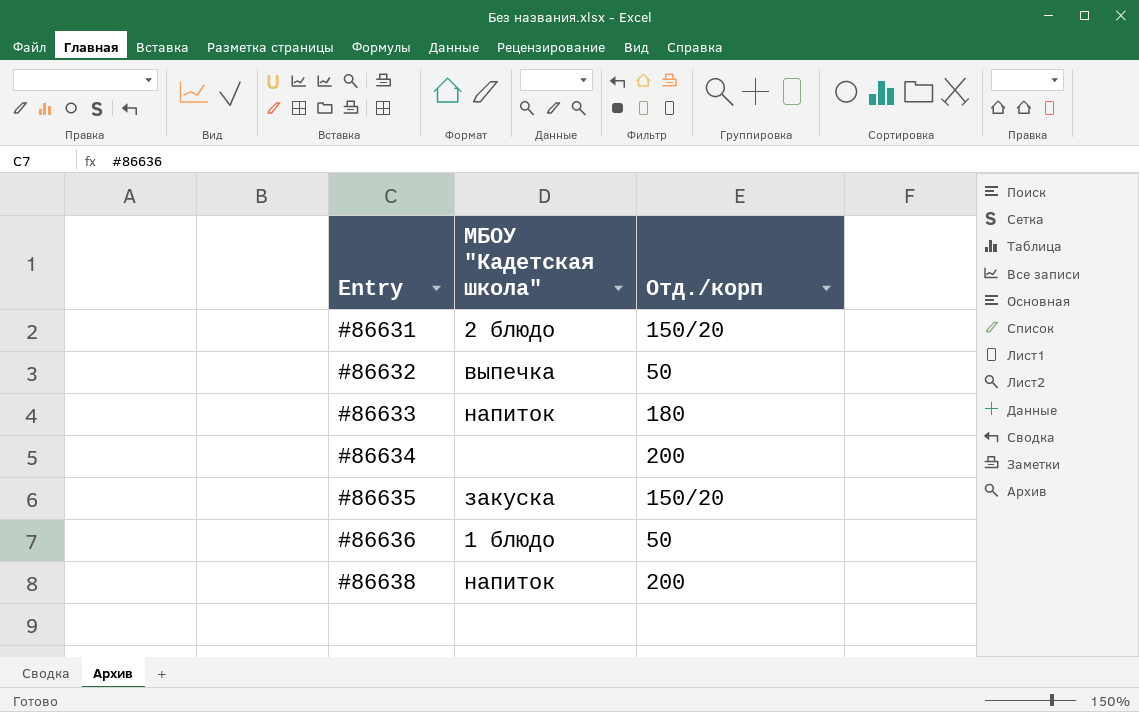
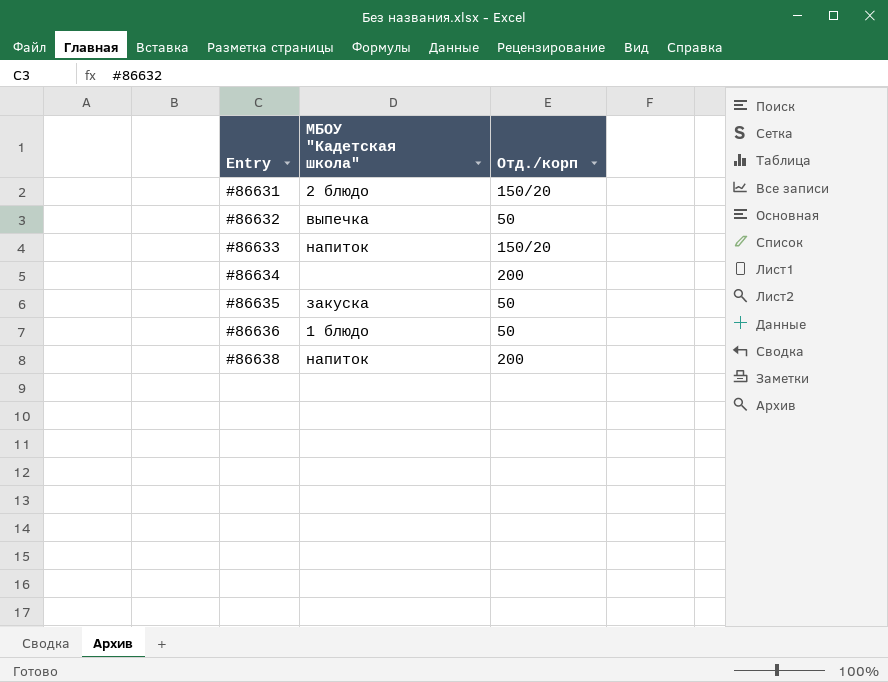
#86633 | Отд./корп: 180 -> 150/20
#86635 | Отд./корп: 150/20 -> 50

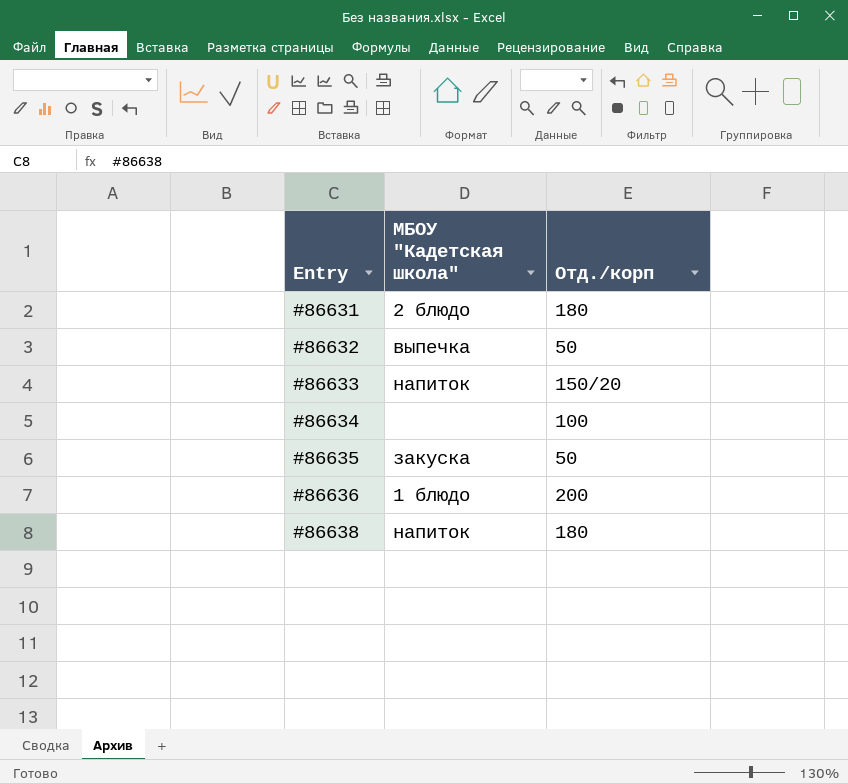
#86631 | Отд./корп: 150/20 -> 180
#86634 | Отд./корп: 200 -> 100
#86636 | Отд./корп: 50 -> 200
#86638 | Отд./корп: 200 -> 180

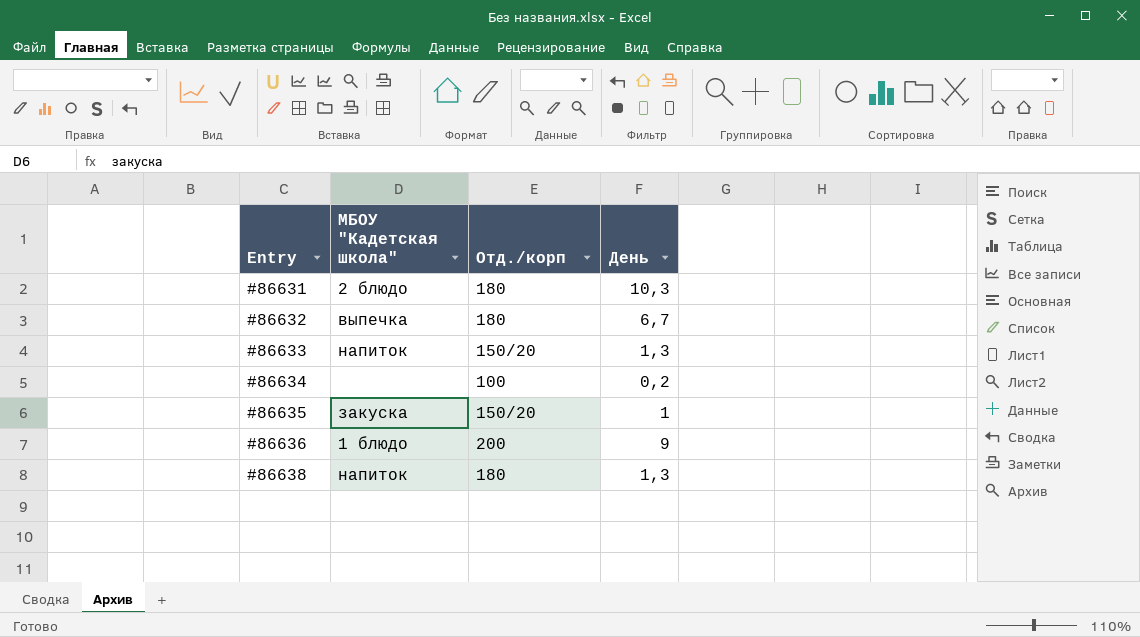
column День | position: none -> 4
#86632 | Отд./корп: 50 -> 180
#86635 | Отд./корп: 50 -> 150/20

